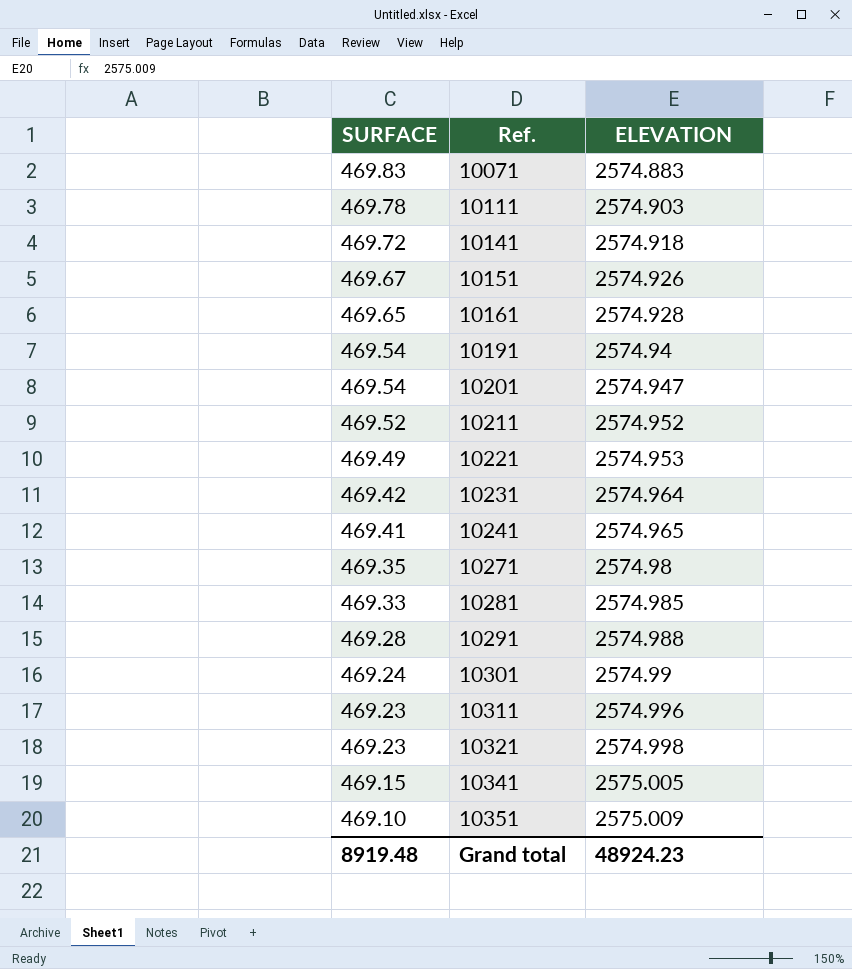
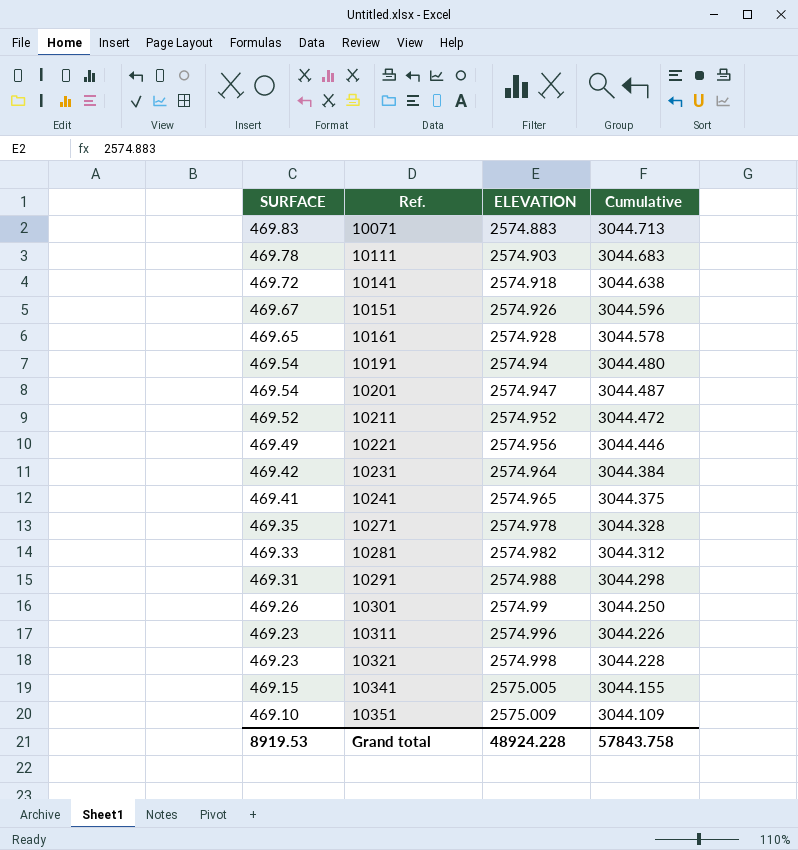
column Cumulative | formula: none -> [SURFACE] + [ELEVATION]
10221 | ELEVATION: 2574.953 -> 2574.956
10271 | ELEVATION: 2574.98 -> 2574.978
10281 | ELEVATION: 2574.985 -> 2574.982
10291 | SURFACE: 469.28 -> 469.31
10301 | SURFACE: 469.24 -> 469.26
Grand total | SURFACE: 8919.48 -> 8919.53
Grand total | ELEVATION: 48924.23 -> 48924.228

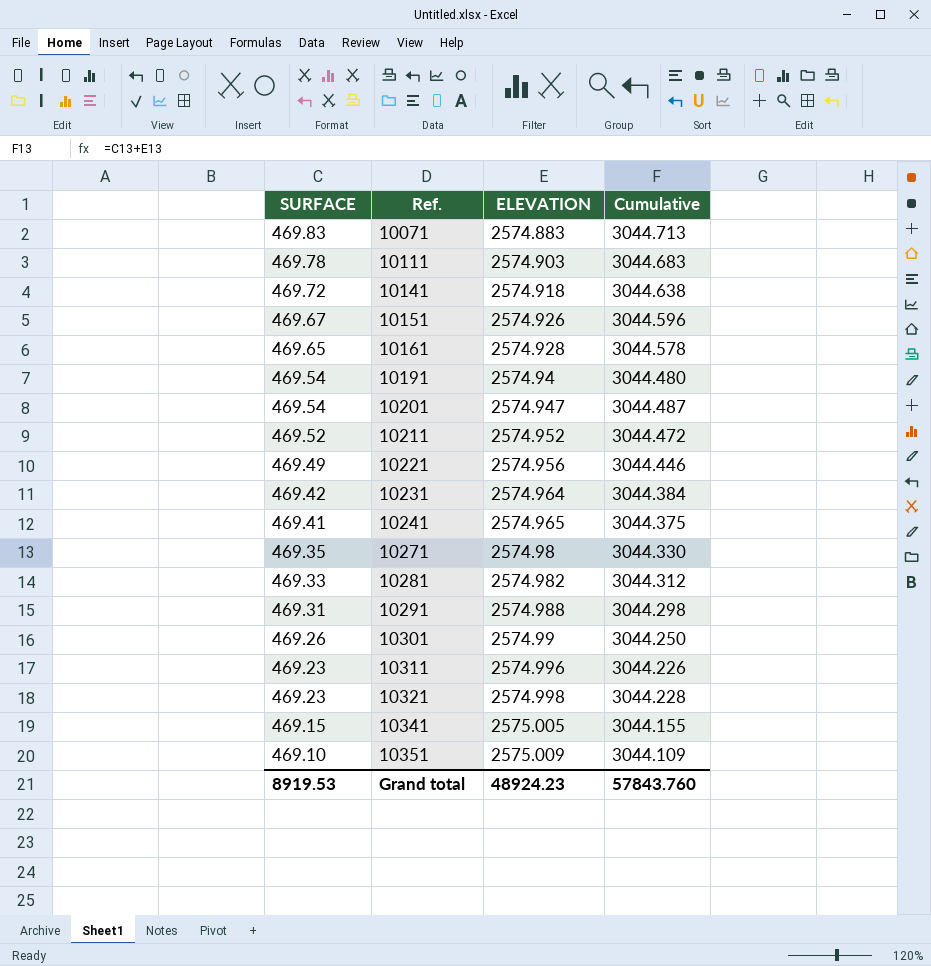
10271 | ELEVATION: 2574.978 -> 2574.98
10271 | Cumulative: 3044.328 -> 3044.330
Grand total | ELEVATION: 48924.228 -> 48924.23
Grand total | Cumulative: 57843.758 -> 57843.760

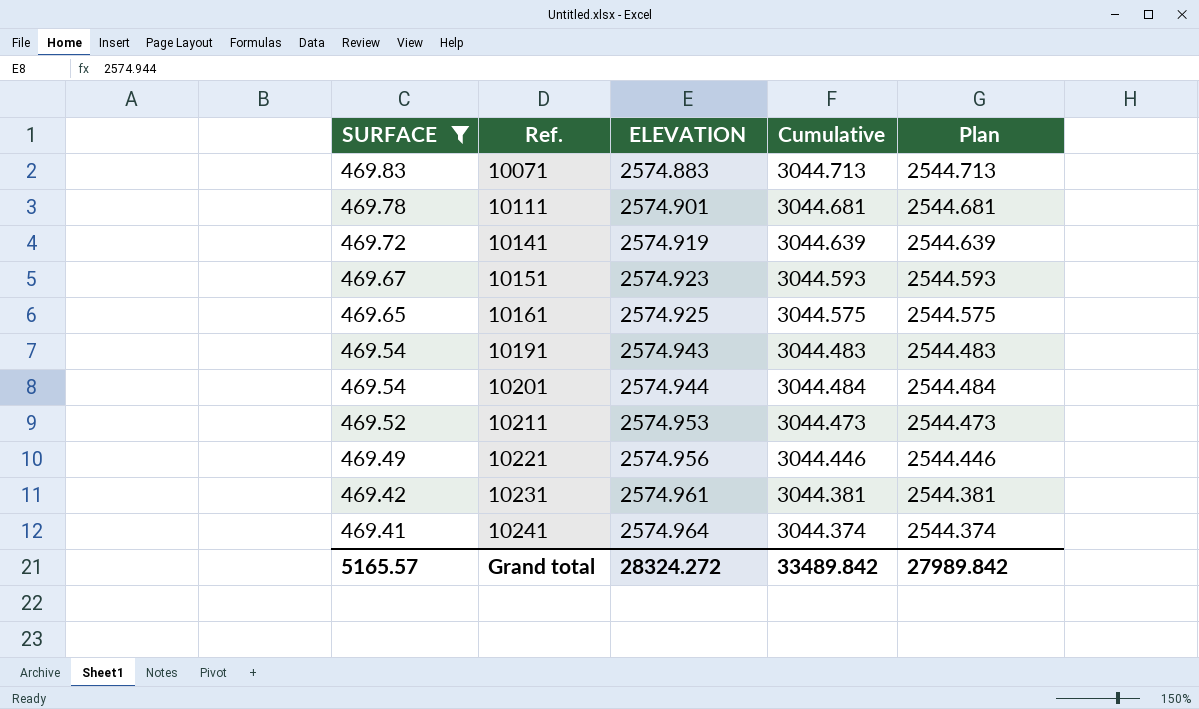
filter: none -> SURFACE >= 469.41
column Plan | formula: none -> [Cumulative] - 500
10111 | ELEVATION: 2574.903 -> 2574.901
10111 | Cumulative: 3044.683 -> 3044.681
10141 | ELEVATION: 2574.918 -> 2574.919
10141 | Cumulative: 3044.638 -> 3044.639
10151 | ELEVATION: 2574.926 -> 2574.923
10151 | Cumulative: 3044.596 -> 3044.593
10161 | ELEVATION: 2574.928 -> 2574.925
10161 | Cumulative: 3044.578 -> 3044.575
10191 | ELEVATION: 2574.94 -> 2574.943
10191 | Cumulative: 3044.480 -> 3044.483
10201 | ELEVATION: 2574.947 -> 2574.944
10201 | Cumulative: 3044.487 -> 3044.484
10211 | ELEVATION: 2574.952 -> 2574.953
10211 | Cumulative: 3044.472 -> 3044.473
10231 | ELEVATION: 2574.964 -> 2574.961
10231 | Cumulative: 3044.384 -> 3044.381
10241 | ELEVATION: 2574.965 -> 2574.964
10241 | Cumulative: 3044.375 -> 3044.374
Grand total | SURFACE: 8919.53 -> 5165.57
Grand total | ELEVATION: 48924.23 -> 28324.272
Grand total | Cumulative: 57843.760 -> 33489.842

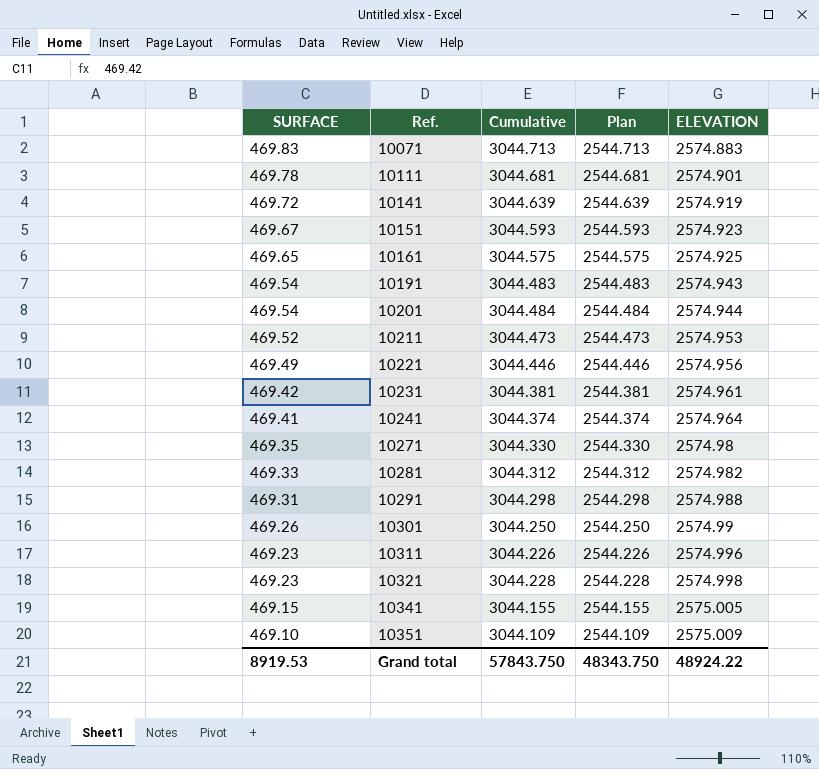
filter: SURFACE >= 469.41 -> none
column ELEVATION | position: 3 -> 5
Grand total | SURFACE: 5165.57 -> 8919.53
Grand total | Cumulative: 33489.842 -> 57843.750
Grand total | Plan: 27989.842 -> 48343.750
Grand total | ELEVATION: 28324.272 -> 48924.22

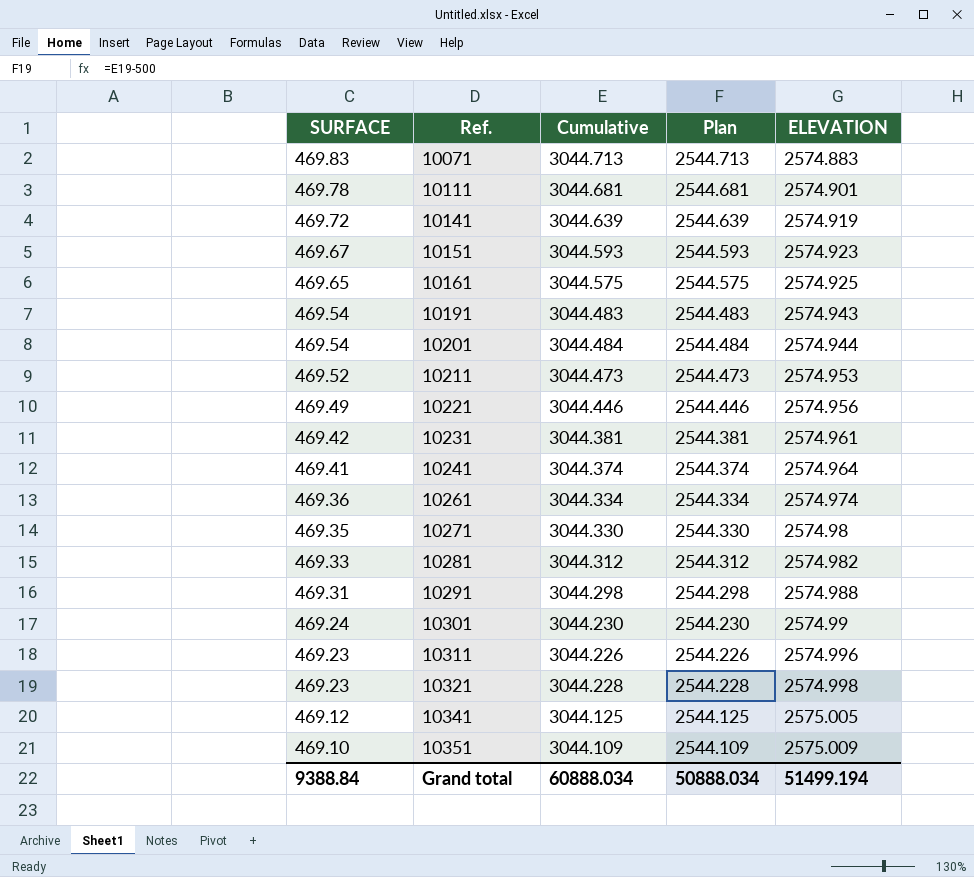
row 10261: none -> 469.36 | 3044.334 | 2544.334 | 2574.974
10301 | SURFACE: 469.26 -> 469.24
10301 | Cumulative: 3044.250 -> 3044.230
10301 | Plan: 2544.250 -> 2544.230
10341 | SURFACE: 469.15 -> 469.12
10341 | Cumulative: 3044.155 -> 3044.125
10341 | Plan: 2544.155 -> 2544.125
Grand total | SURFACE: 8919.53 -> 9388.84
Grand total | Cumulative: 57843.750 -> 60888.034
Grand total | Plan: 48343.750 -> 50888.034
Grand total | ELEVATION: 48924.22 -> 51499.194

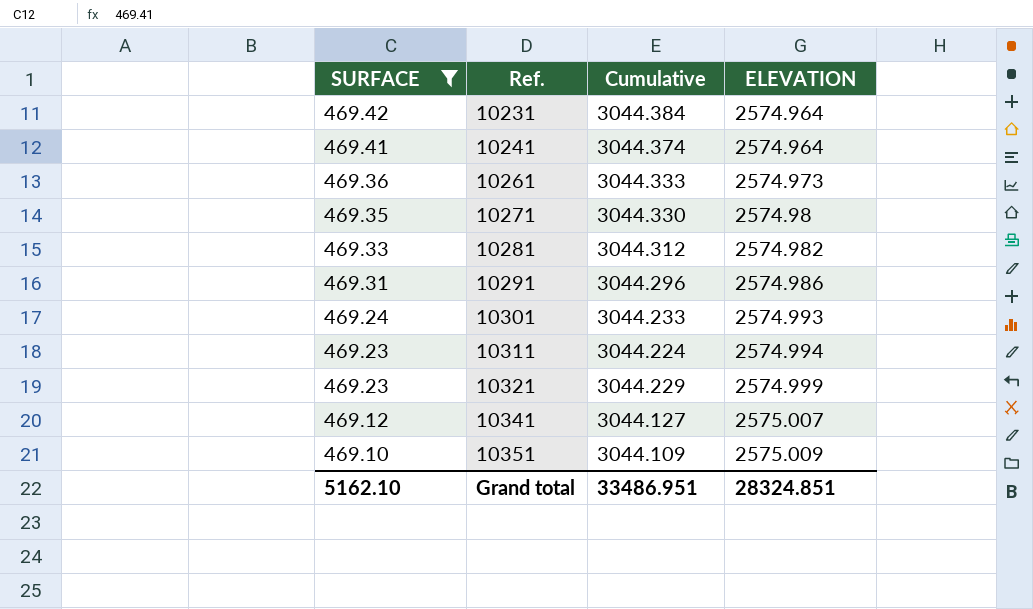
filter: none -> SURFACE <= 469.42
column Plan | formula: [Cumulative] - 500 -> none
10231 | Cumulative: 3044.381 -> 3044.384
10231 | ELEVATION: 2574.961 -> 2574.964
10261 | Cumulative: 3044.334 -> 3044.333
10261 | ELEVATION: 2574.974 -> 2574.973
10291 | Cumulative: 3044.298 -> 3044.296
10291 | ELEVATION: 2574.988 -> 2574.986
10301 | Cumulative: 3044.230 -> 3044.233
10301 | ELEVATION: 2574.99 -> 2574.993
10311 | Cumulative: 3044.226 -> 3044.224
10311 | ELEVATION: 2574.996 -> 2574.994
10321 | Cumulative: 3044.228 -> 3044.229
10321 | ELEVATION: 2574.998 -> 2574.999
10341 | Cumulative: 3044.125 -> 3044.127
10341 | ELEVATION: 2575.005 -> 2575.007
Grand total | SURFACE: 9388.84 -> 5162.10
Grand total | Cumulative: 60888.034 -> 33486.951
Grand total | ELEVATION: 51499.194 -> 28324.851

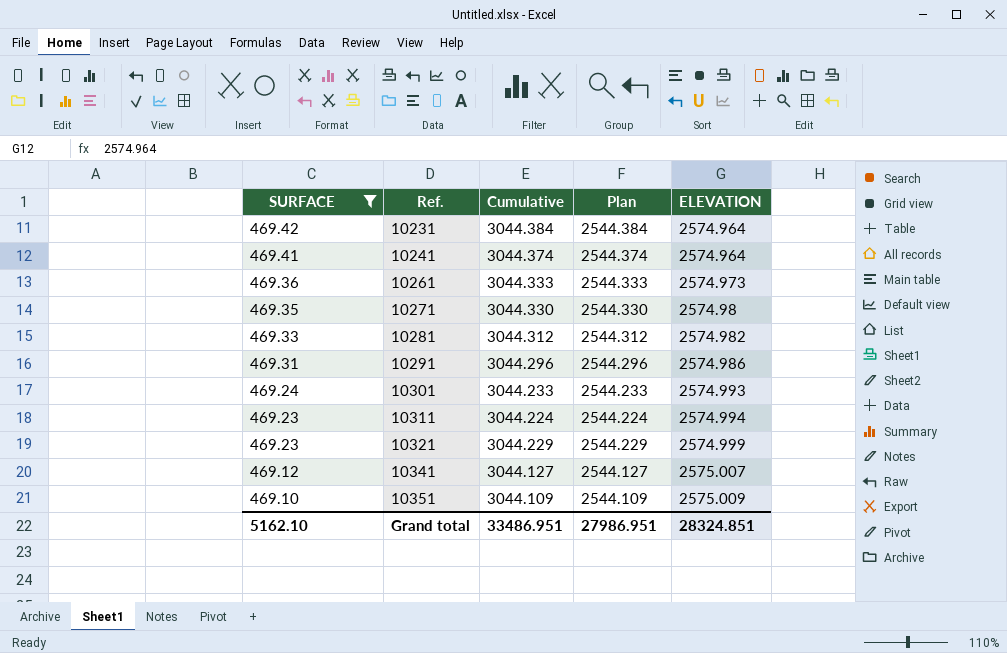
column Plan | formula: none -> [Cumulative] - 500

